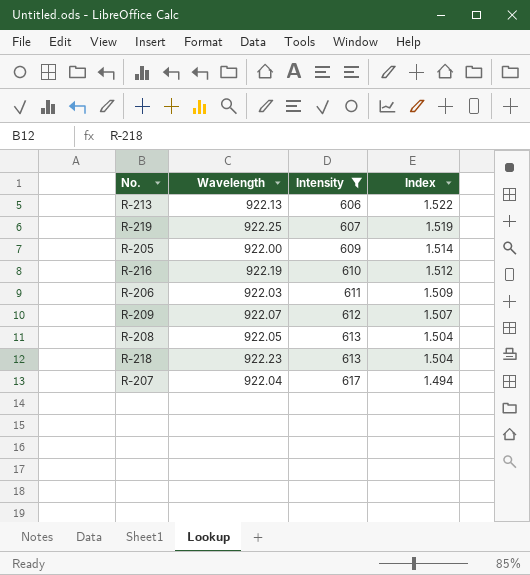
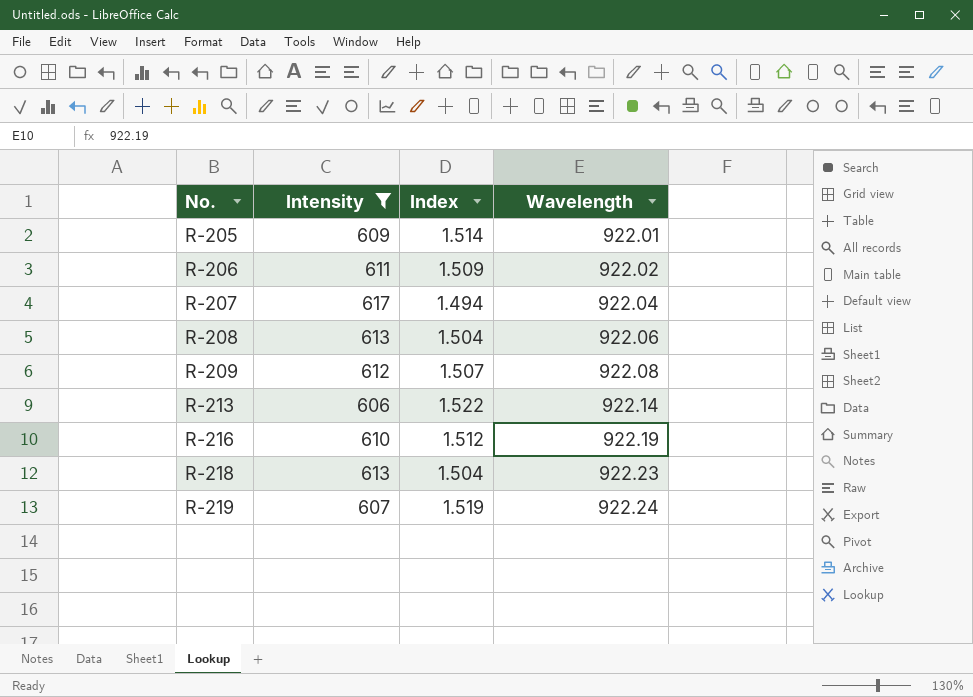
row order: Intensity ascending -> No. ascending
column Wavelength | position: 2 -> 4
R-205 | Wavelength: 922.00 -> 922.01
R-206 | Wavelength: 922.03 -> 922.02
R-208 | Wavelength: 922.05 -> 922.06
R-209 | Wavelength: 922.07 -> 922.08
R-213 | Wavelength: 922.13 -> 922.14
R-219 | Wavelength: 922.25 -> 922.24

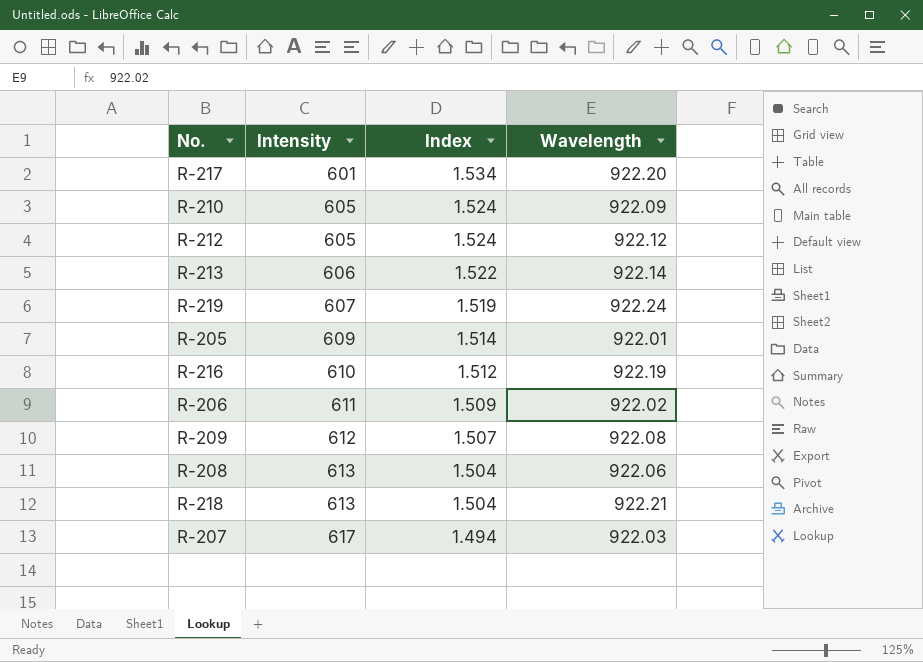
filter: Intensity >= 606 -> none
row order: No. ascending -> Intensity ascending
R-218 | Wavelength: 922.23 -> 922.21
R-207 | Wavelength: 922.04 -> 922.03

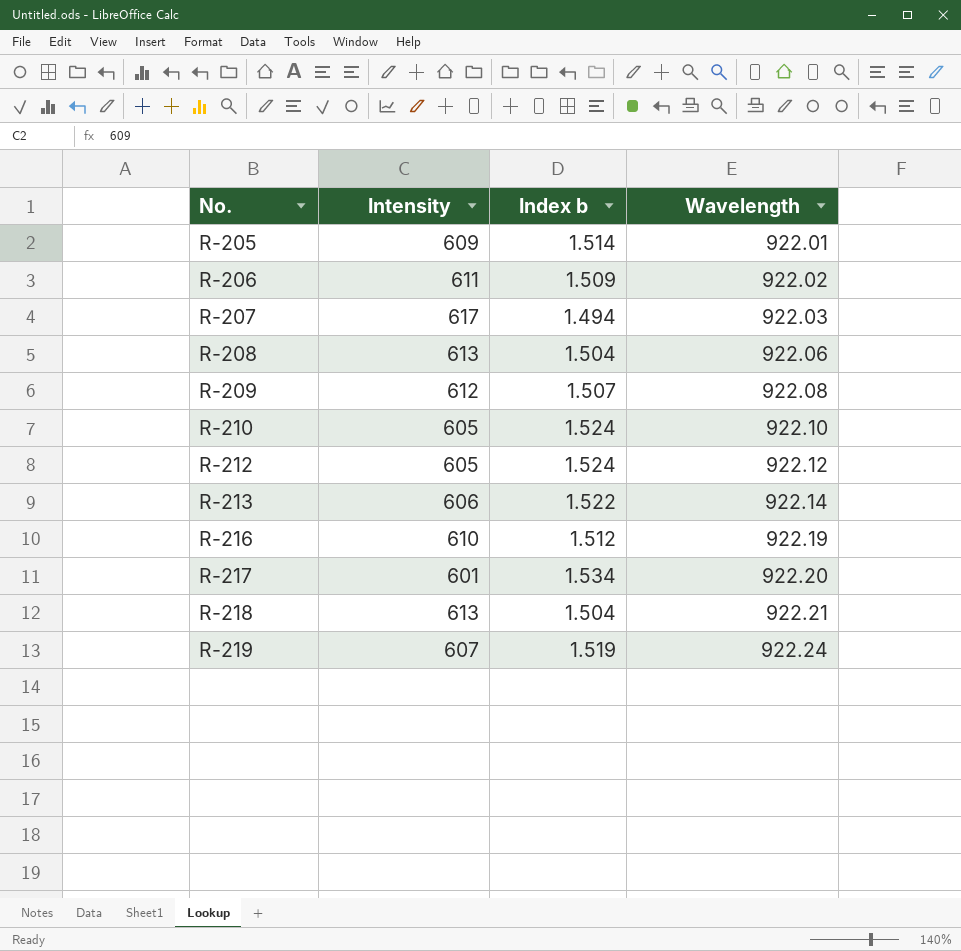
row order: Intensity ascending -> No. ascending
column name: Index -> Index b
R-210 | Wavelength: 922.09 -> 922.10

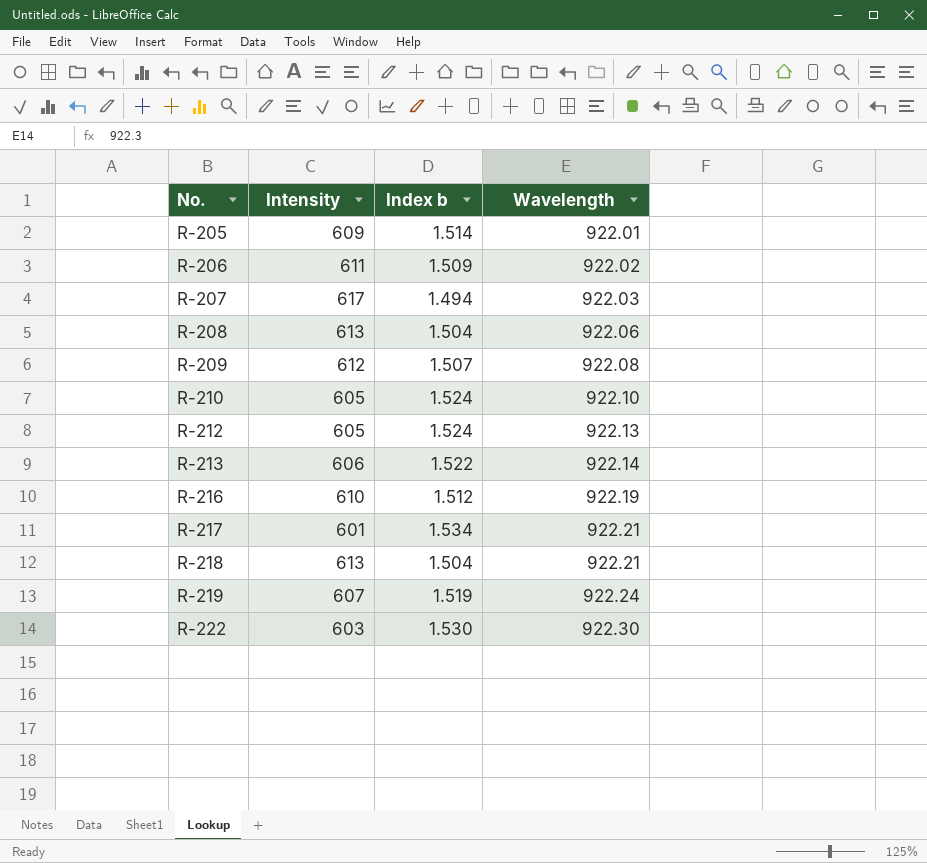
R-212 | Wavelength: 922.12 -> 922.13
R-217 | Wavelength: 922.20 -> 922.21
row R-222: none -> 603 | 1.530 | 922.30

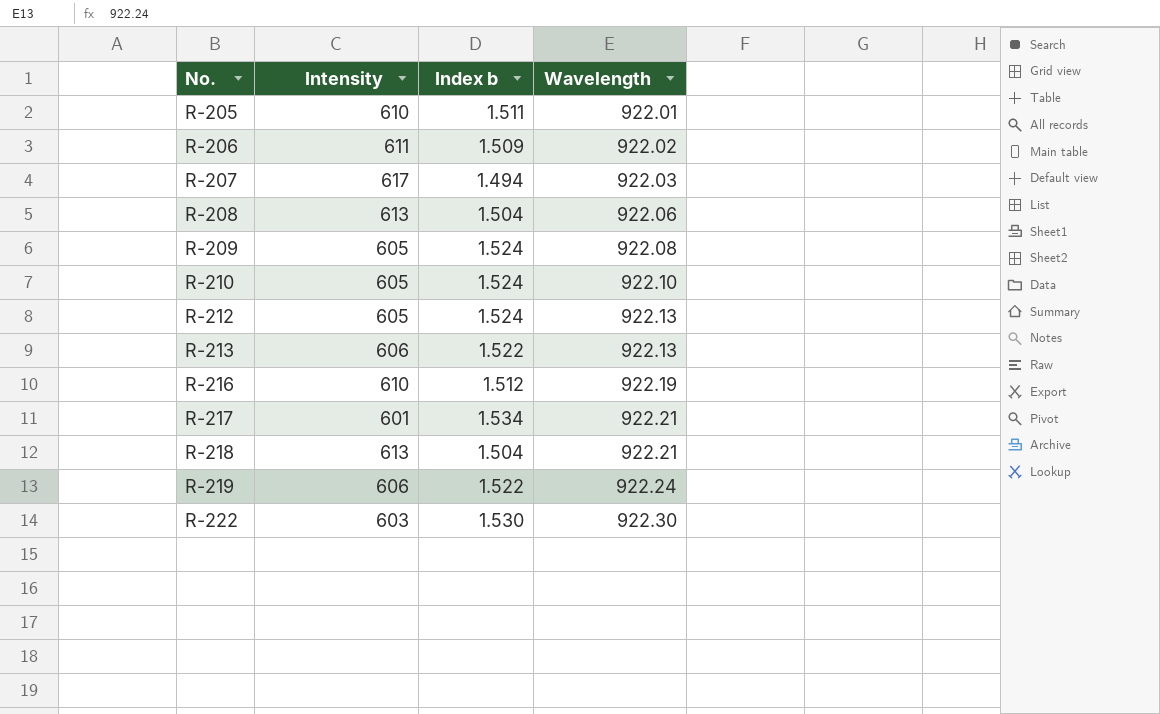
R-205 | Intensity: 609 -> 610
R-205 | Index b: 1.514 -> 1.511
R-209 | Intensity: 612 -> 605
R-209 | Index b: 1.507 -> 1.524
R-213 | Wavelength: 922.14 -> 922.13
R-219 | Intensity: 607 -> 606
R-219 | Index b: 1.519 -> 1.522

